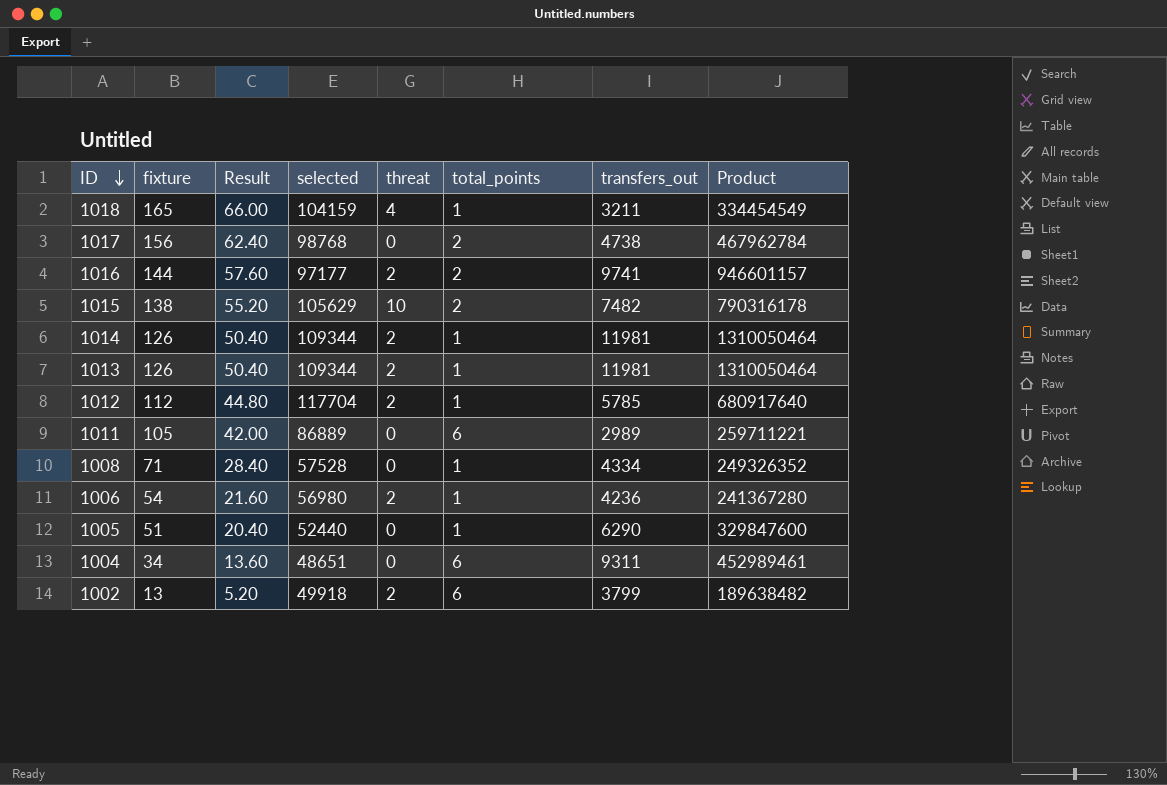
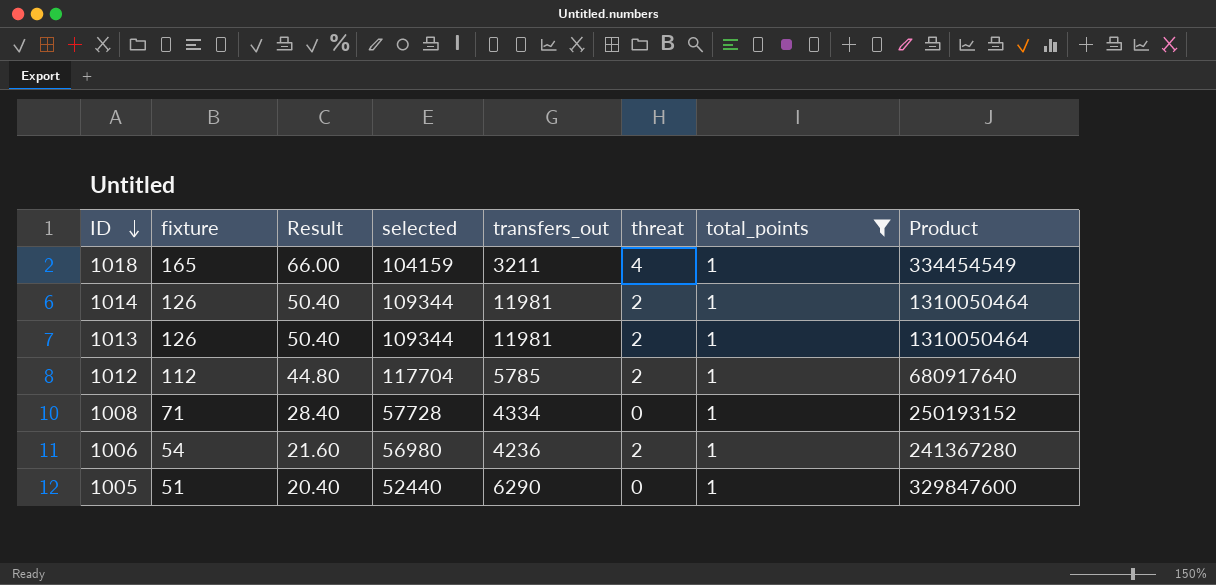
filter: none -> total_points = 1
column transfers_out | position: 7 -> 5
1008 | selected: 57528 -> 57728
1008 | Product: 249326352 -> 250193152

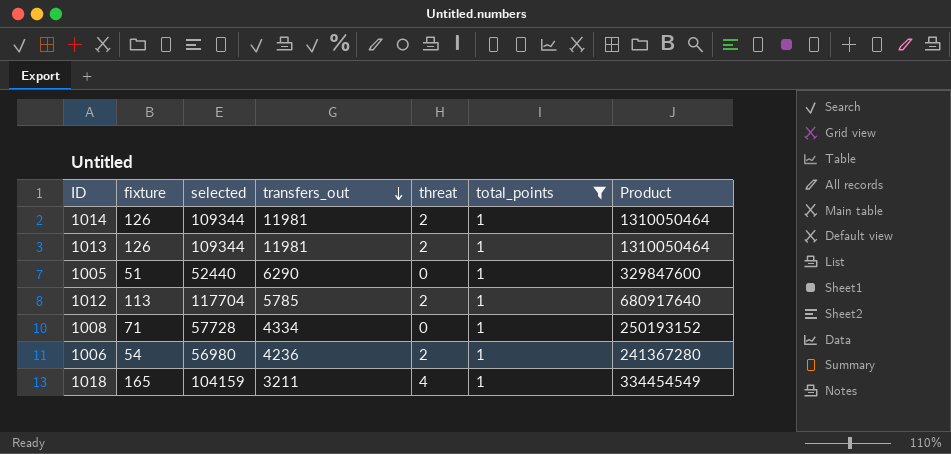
row order: ID descending -> transfers_out descending
column Result | formula: [fixture] * 0.4 -> none
1012 | fixture: 112 -> 113

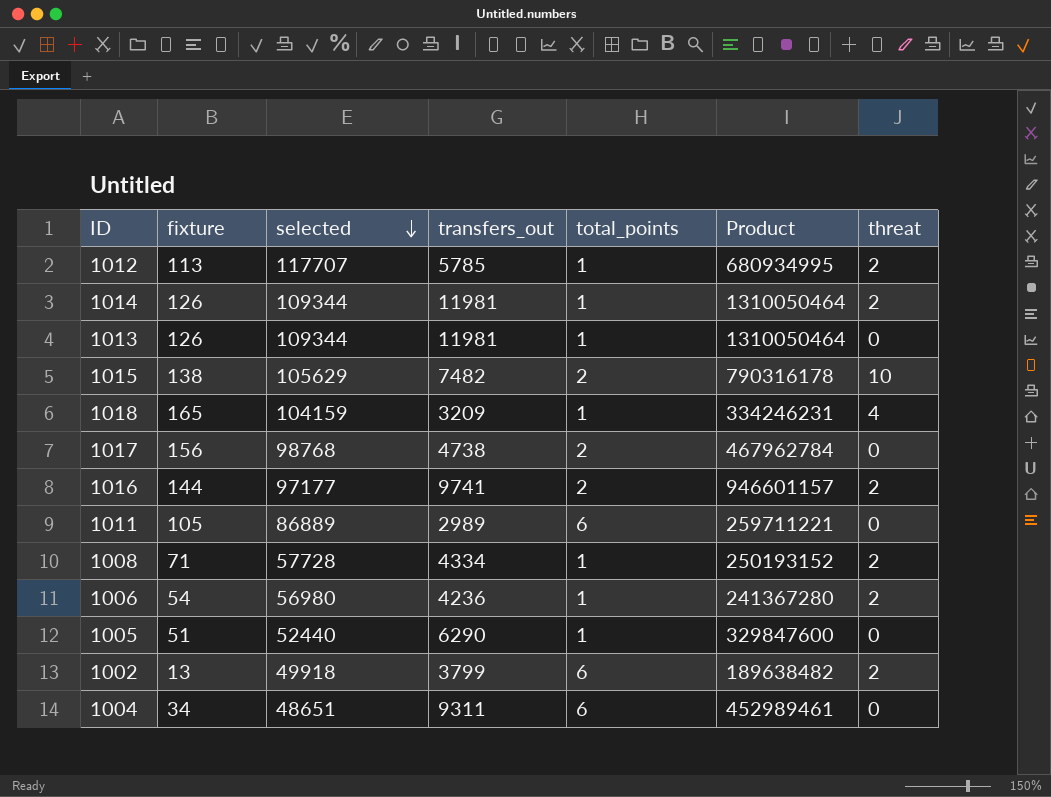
filter: total_points = 1 -> none
row order: transfers_out descending -> selected descending
column threat | position: 5 -> 7
1012 | selected: 117704 -> 117707
1012 | Product: 680917640 -> 680934995
1013 | threat: 2 -> 0
1018 | transfers_out: 3211 -> 3209
1018 | Product: 334454549 -> 334246231
1008 | threat: 0 -> 2

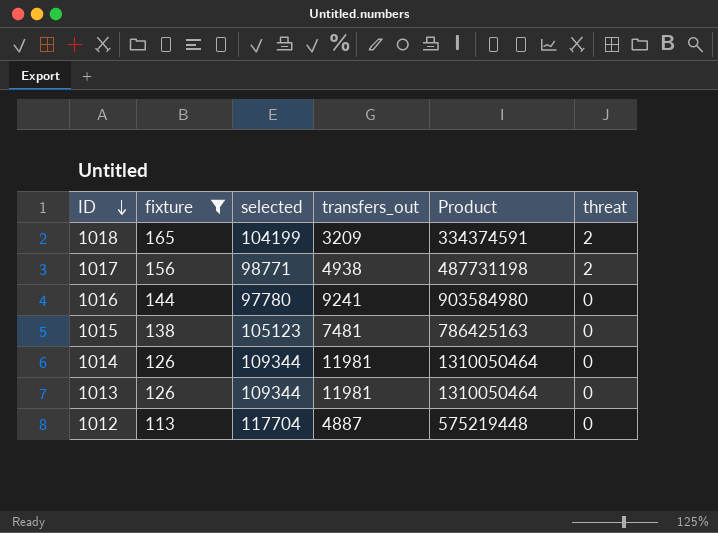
filter: none -> fixture >= 113
row order: selected descending -> ID descending
column total_points | position: 5 -> none
1018 | selected: 104159 -> 104199
1018 | Product: 334246231 -> 334374591
1018 | threat: 4 -> 2
1017 | selected: 98768 -> 98771
1017 | transfers_out: 4738 -> 4938
1017 | Product: 467962784 -> 487731198
1017 | threat: 0 -> 2
1016 | selected: 97177 -> 97780
1016 | transfers_out: 9741 -> 9241
1016 | Product: 946601157 -> 903584980
1016 | threat: 2 -> 0
1015 | selected: 105629 -> 105123
1015 | transfers_out: 7482 -> 7481
1015 | Product: 790316178 -> 786425163
1015 | threat: 10 -> 0
1014 | threat: 2 -> 0
1012 | selected: 117707 -> 117704
1012 | transfers_out: 5785 -> 4887
1012 | Product: 680934995 -> 575219448
1012 | threat: 2 -> 0

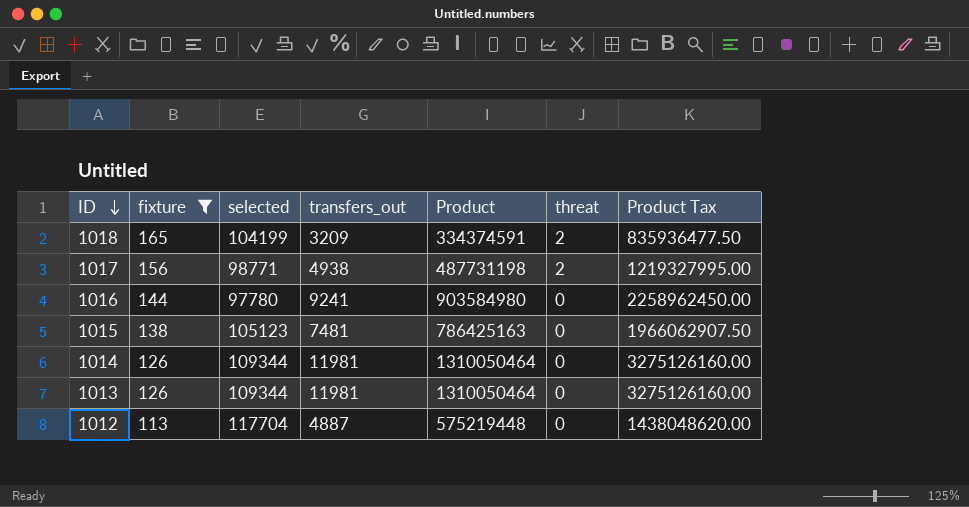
column Product Tax | formula: none -> [Product] * 2.5

